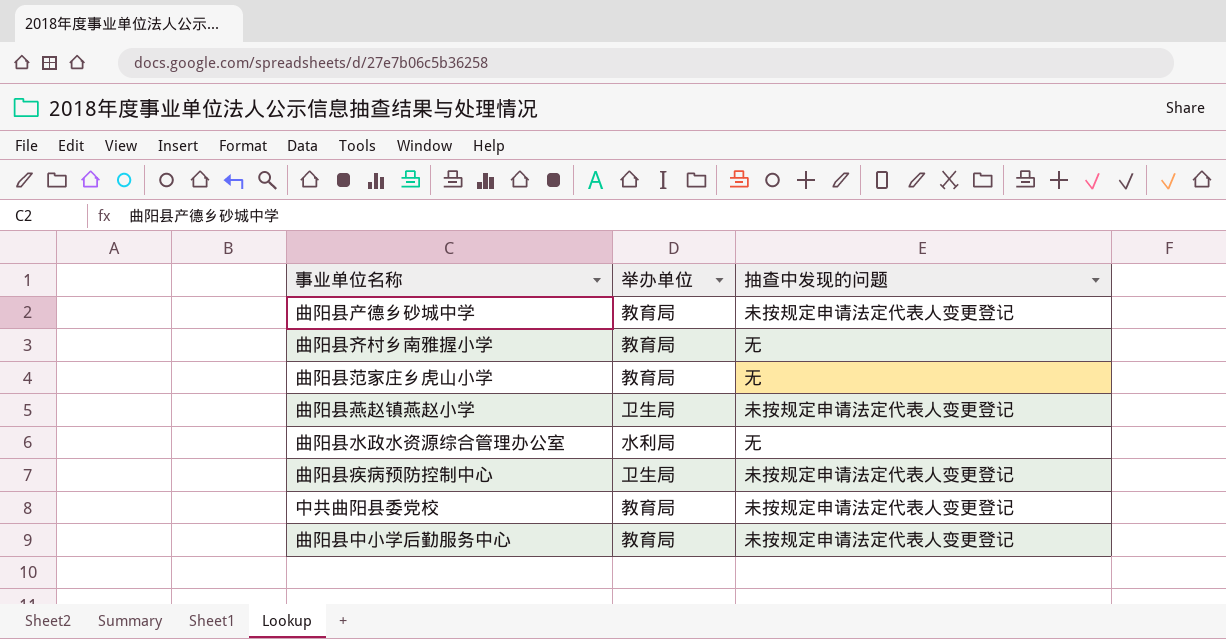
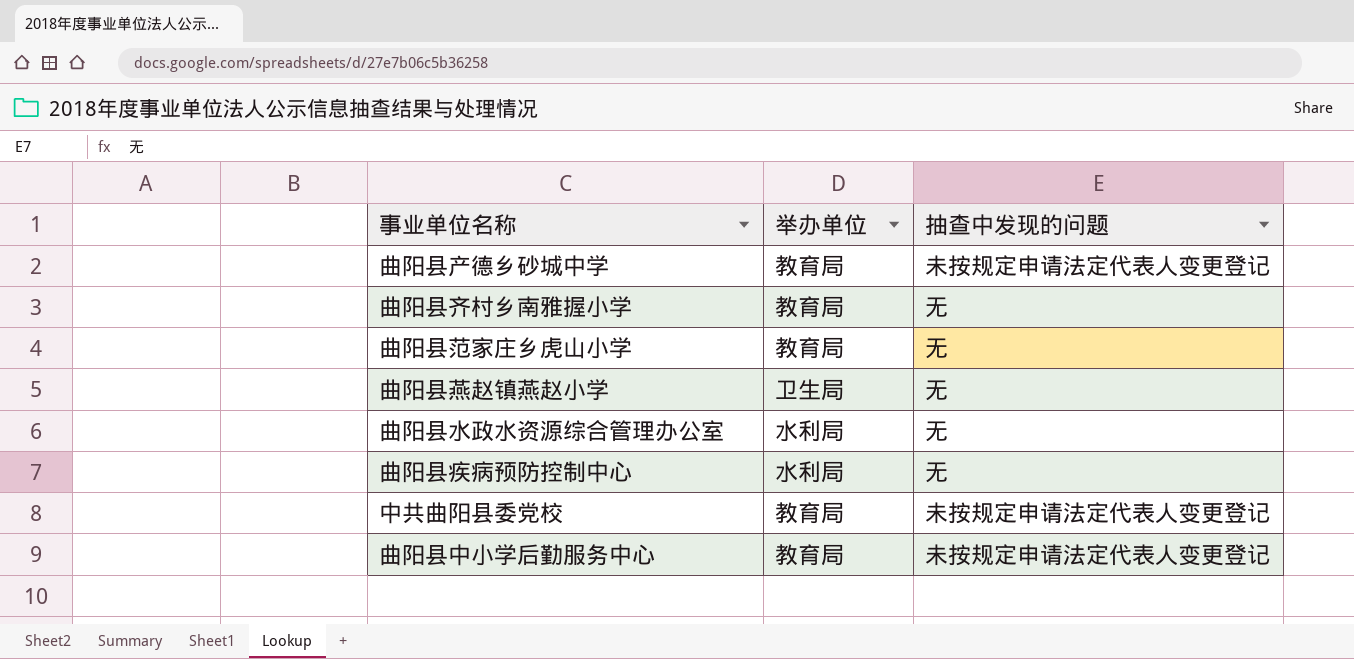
曲阳县燕赵镇燕赵小学 | 抽查中发现的问题: 未按规定申请法定代表人变更登记 -> 无
曲阳县疾病预防控制中心 | 举办单位: 卫生局 -> 水利局
曲阳县疾病预防控制中心 | 抽查中发现的问题: 未按规定申请法定代表人变更登记 -> 无

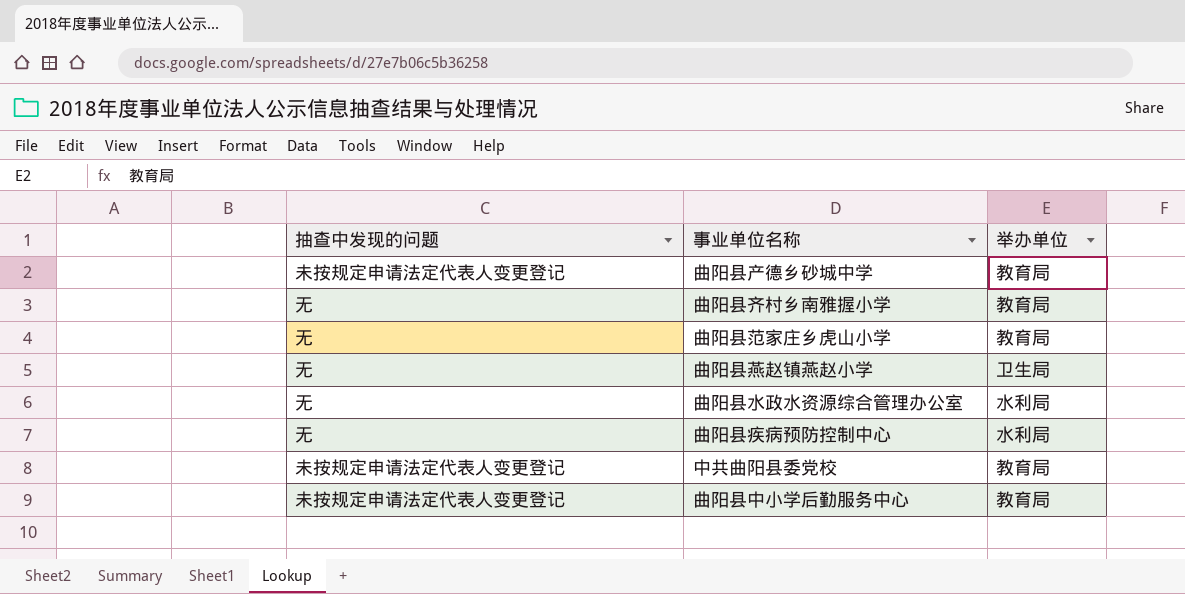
column 抽查中发现的问题 | position: 3 -> 1

